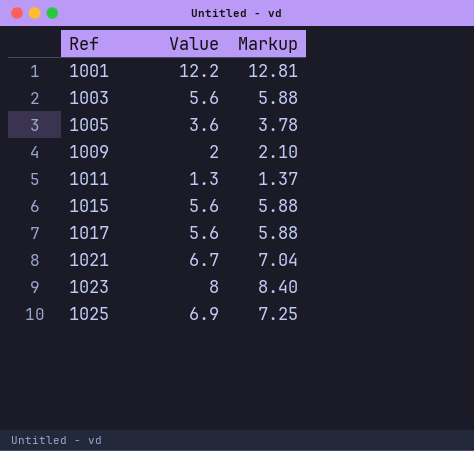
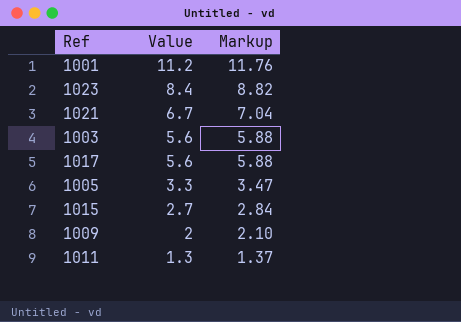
row order: Ref ascending -> Value descending
row 1025: 6.9 | 7.25 -> none
1001 | Value: 12.2 -> 11.2
1001 | Markup: 12.81 -> 11.76
1023 | Value: 8 -> 8.4
1023 | Markup: 8.40 -> 8.82
1005 | Value: 3.6 -> 3.3
1005 | Markup: 3.78 -> 3.47
1015 | Value: 5.6 -> 2.7
1015 | Markup: 5.88 -> 2.84

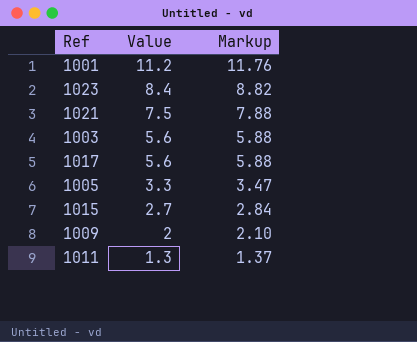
1021 | Value: 6.7 -> 7.5
1021 | Markup: 7.04 -> 7.88

